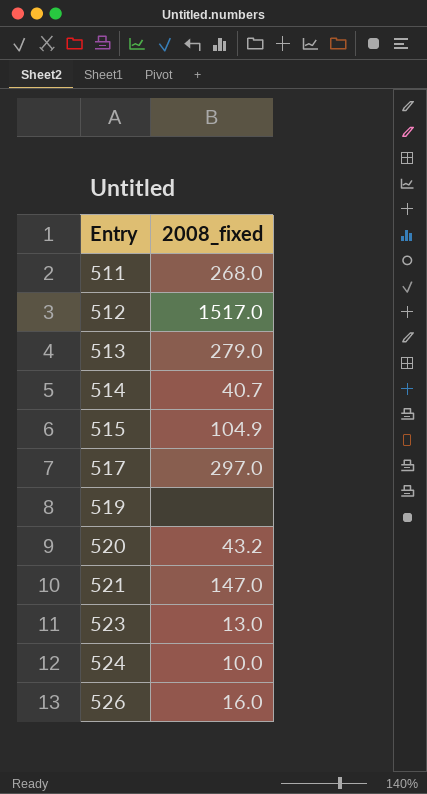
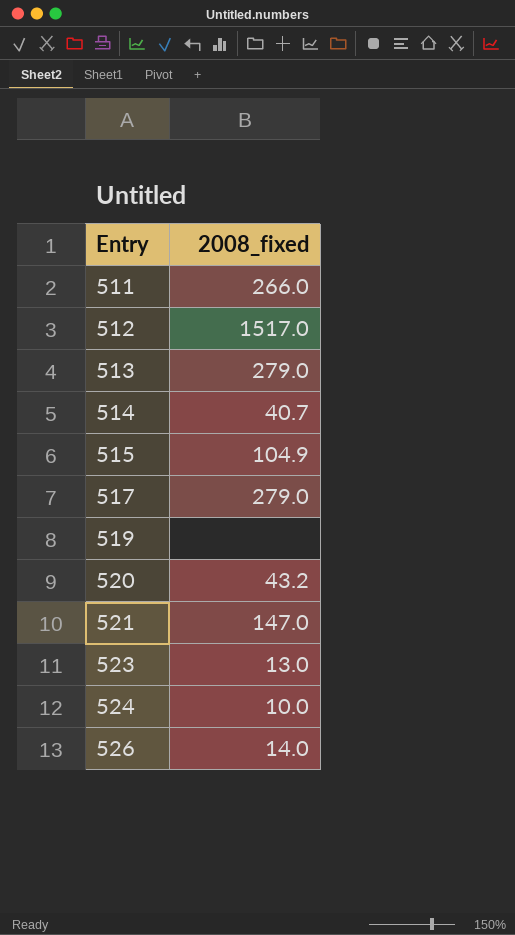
511 | 2008_fixed: 268.0 -> 266.0
517 | 2008_fixed: 297.0 -> 279.0
526 | 2008_fixed: 16.0 -> 14.0

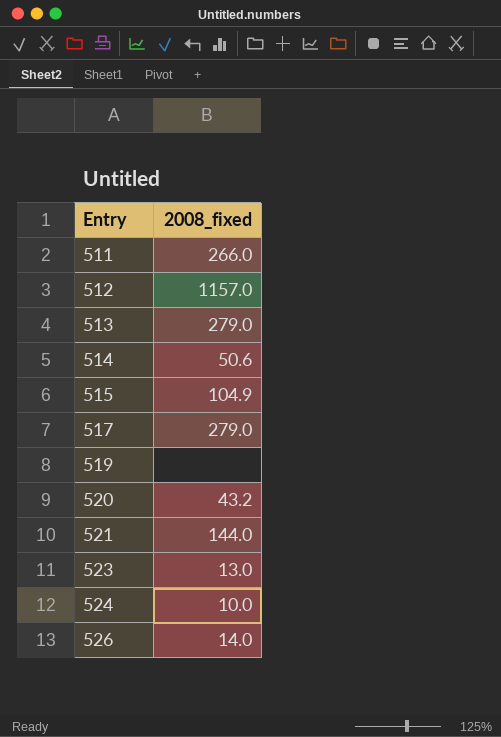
512 | 2008_fixed: 1517.0 -> 1157.0
514 | 2008_fixed: 40.7 -> 50.6
521 | 2008_fixed: 147.0 -> 144.0

